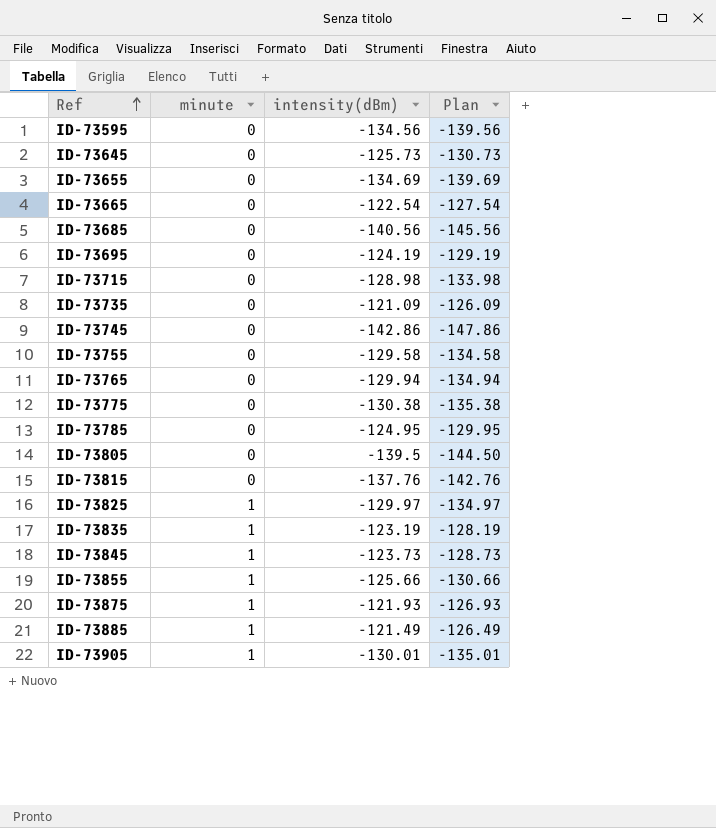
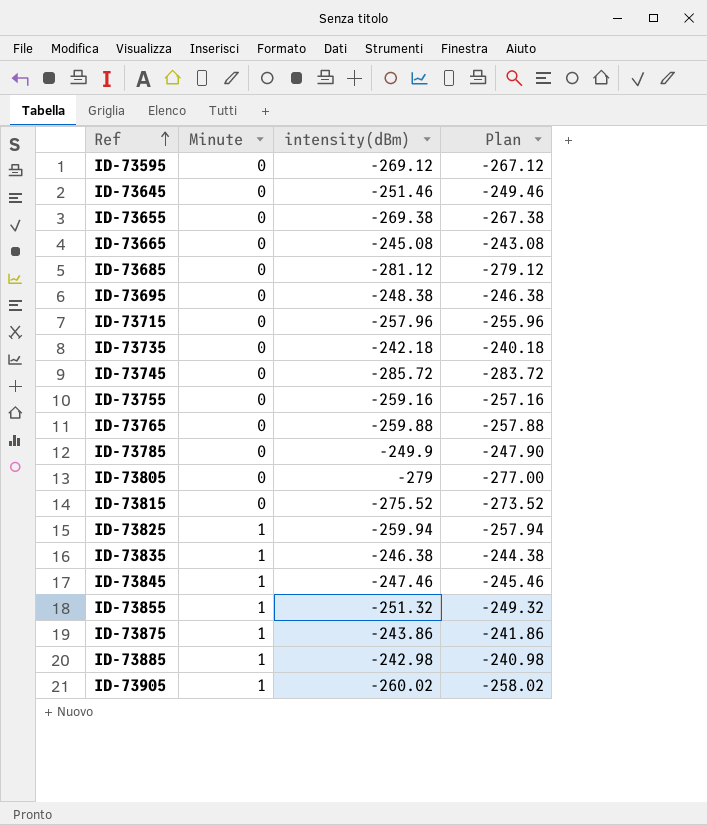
column name: minute -> Minute
column Plan | formula: [intensity(dBm)] - 5 -> [intensity(dBm)] + 2
row ID-73775: 0 | -130.38 | -135.38 -> none
ID-73595 | intensity(dBm): -134.56 -> -269.12
ID-73645 | intensity(dBm): -125.73 -> -251.46
ID-73655 | intensity(dBm): -134.69 -> -269.38
ID-73665 | intensity(dBm): -122.54 -> -245.08
ID-73685 | intensity(dBm): -140.56 -> -281.12
ID-73695 | intensity(dBm): -124.19 -> -248.38
ID-73715 | intensity(dBm): -128.98 -> -257.96
ID-73735 | intensity(dBm): -121.09 -> -242.18
ID-73745 | intensity(dBm): -142.86 -> -285.72
ID-73755 | intensity(dBm): -129.58 -> -259.16
ID-73765 | intensity(dBm): -129.94 -> -259.88
ID-73785 | intensity(dBm): -124.95 -> -249.9
ID-73805 | intensity(dBm): -139.5 -> -279
ID-73815 | intensity(dBm): -137.76 -> -275.52
ID-73825 | intensity(dBm): -129.97 -> -259.94
ID-73835 | intensity(dBm): -123.19 -> -246.38
ID-73845 | intensity(dBm): -123.73 -> -247.46
ID-73855 | intensity(dBm): -125.66 -> -251.32
ID-73875 | intensity(dBm): -121.93 -> -243.86
ID-73885 | intensity(dBm): -121.49 -> -242.98
ID-73905 | intensity(dBm): -130.01 -> -260.02

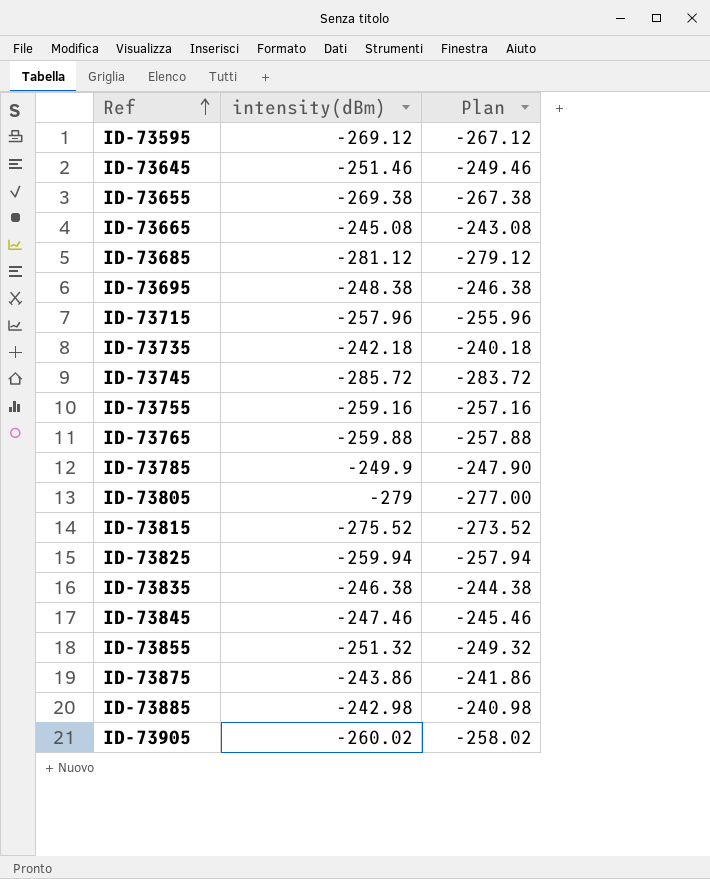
column Minute | position: 2 -> none

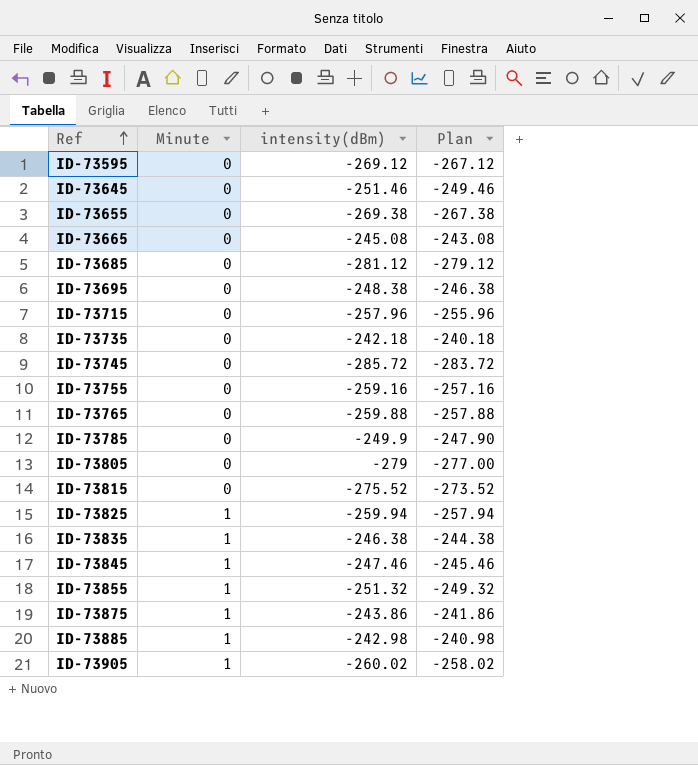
column Minute | position: none -> 2

